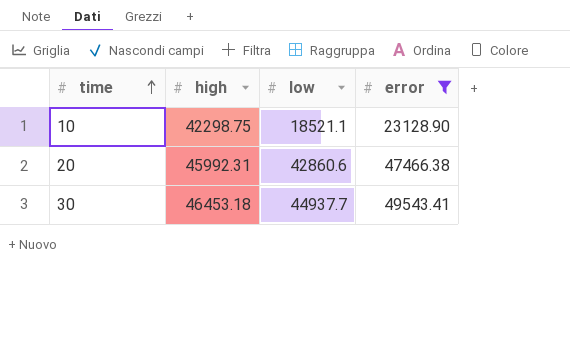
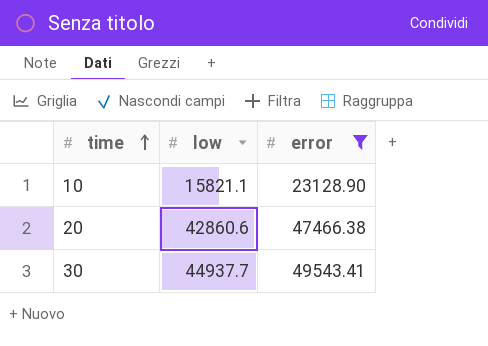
column high | position: 2 -> none
10 | low: 18521.1 -> 15821.1

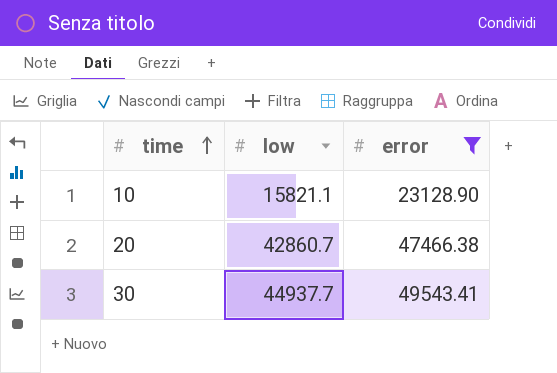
20 | low: 42860.6 -> 42860.7

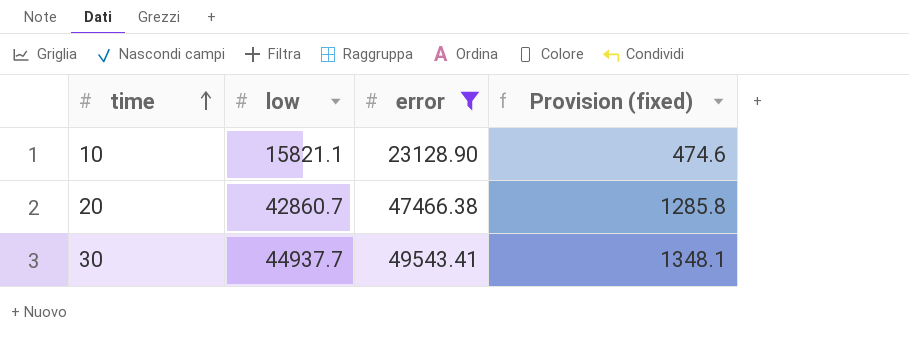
column Provision (fixed) | formula: none -> [low] * 0.03

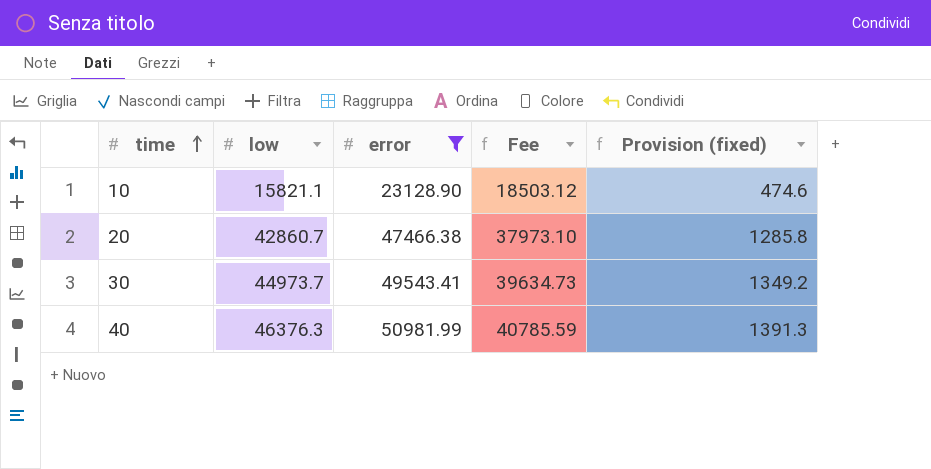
column Fee | formula: none -> [error] * 0.8
30 | low: 44937.7 -> 44973.7
30 | Provision (fixed): 1348.1 -> 1349.2
row 40: none -> 46376.3 | 50981.99 | 40785.59 | 1391.3

